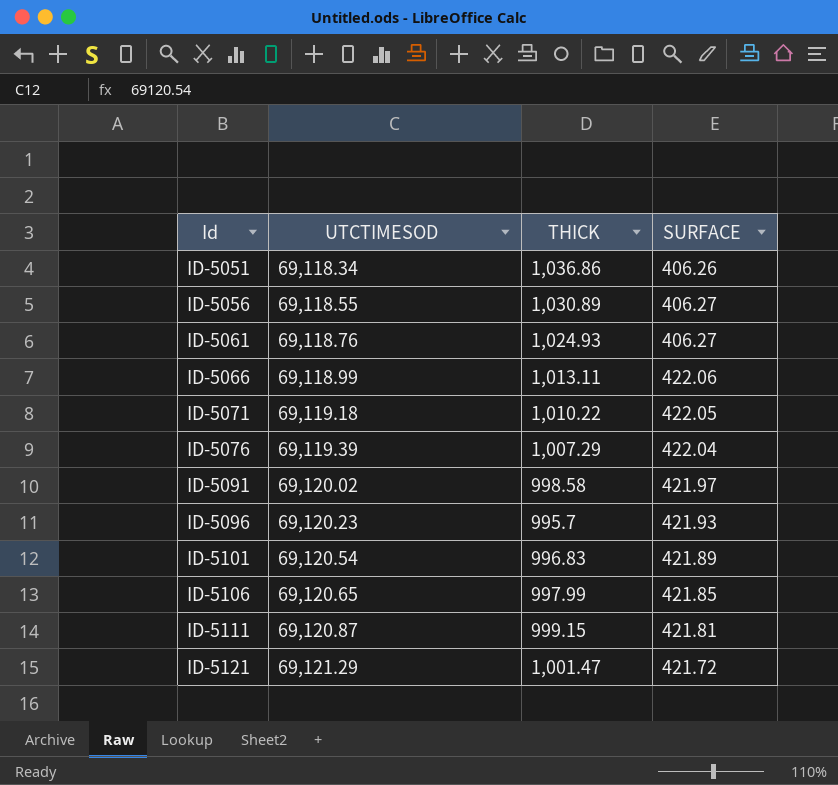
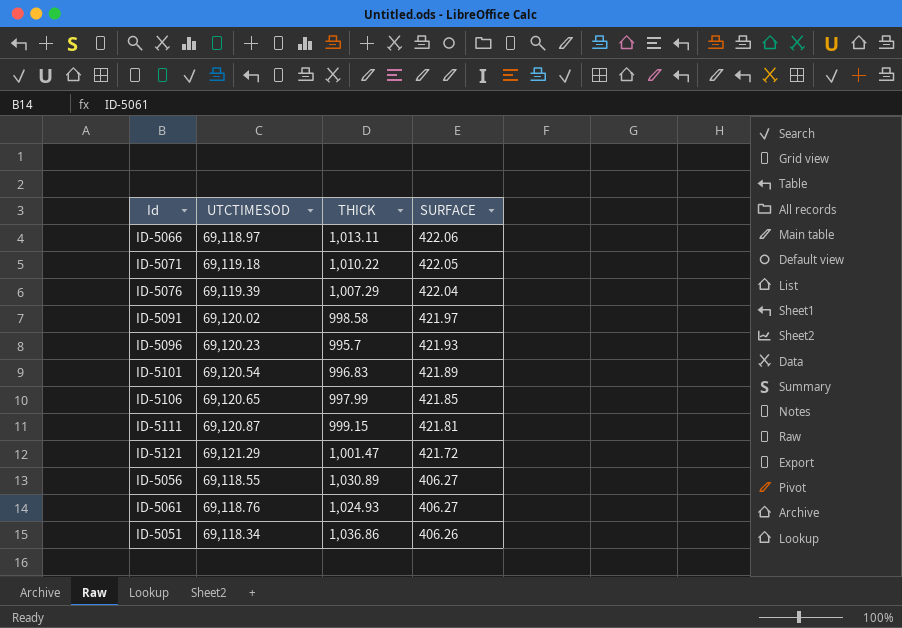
row order: Id ascending -> SURFACE descending
ID-5066 | UTCTIMESOD: 69,118.99 -> 69,118.97

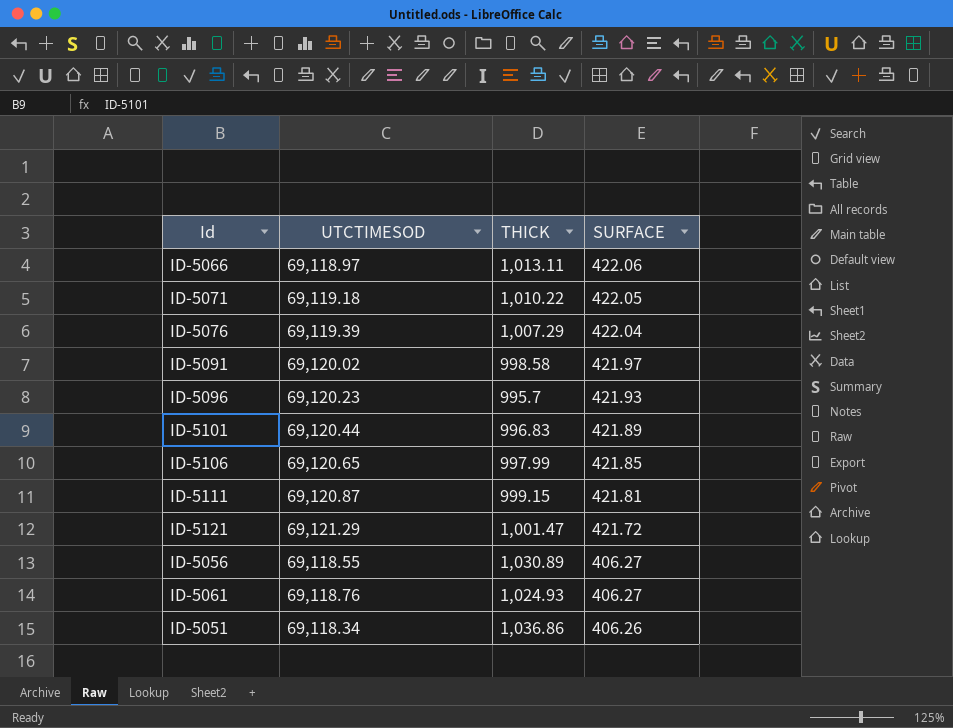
ID-5101 | UTCTIMESOD: 69,120.54 -> 69,120.44

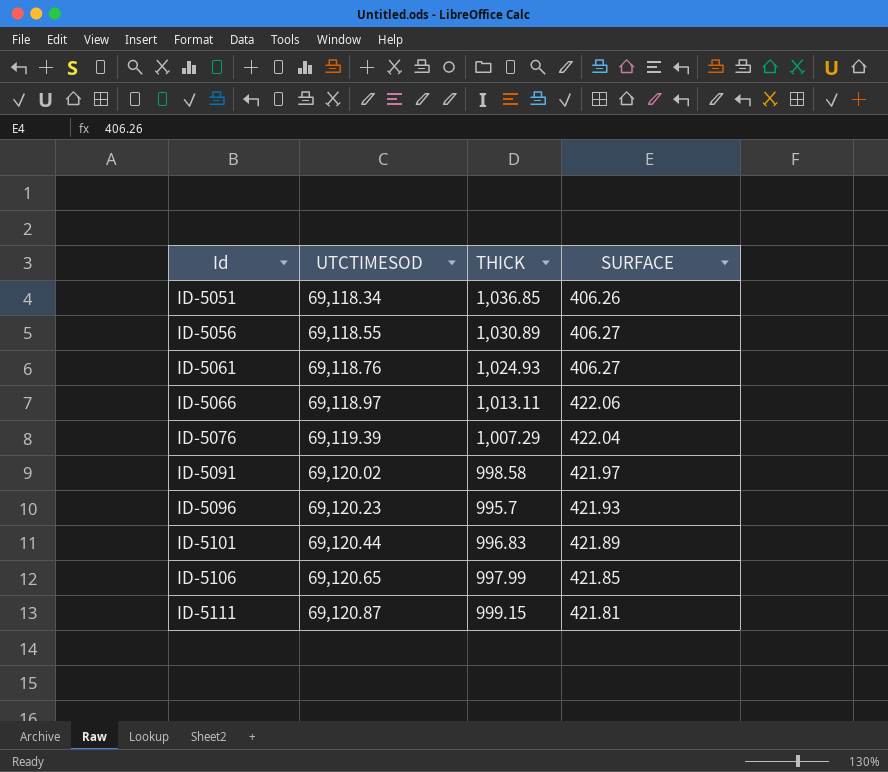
row order: SURFACE descending -> Id ascending
row ID-5071: 69,119.18 | 1,010.22 | 422.05 -> none
row ID-5121: 69,121.29 | 1,001.47 | 421.72 -> none
ID-5051 | THICK: 1,036.86 -> 1,036.85

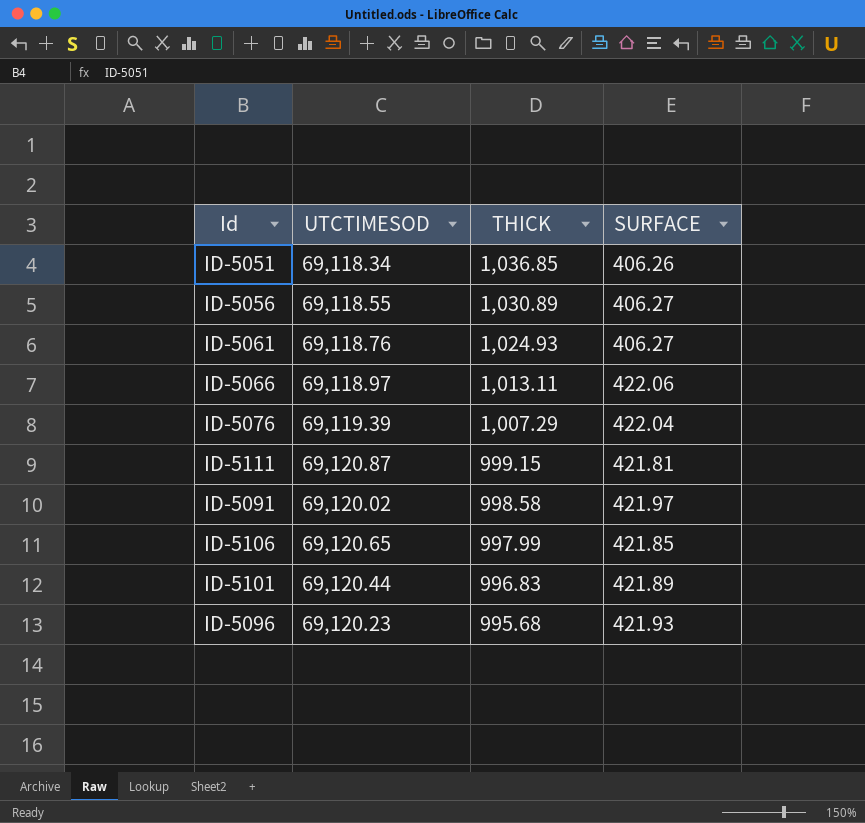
row order: Id ascending -> THICK descending
ID-5096 | THICK: 995.7 -> 995.68

